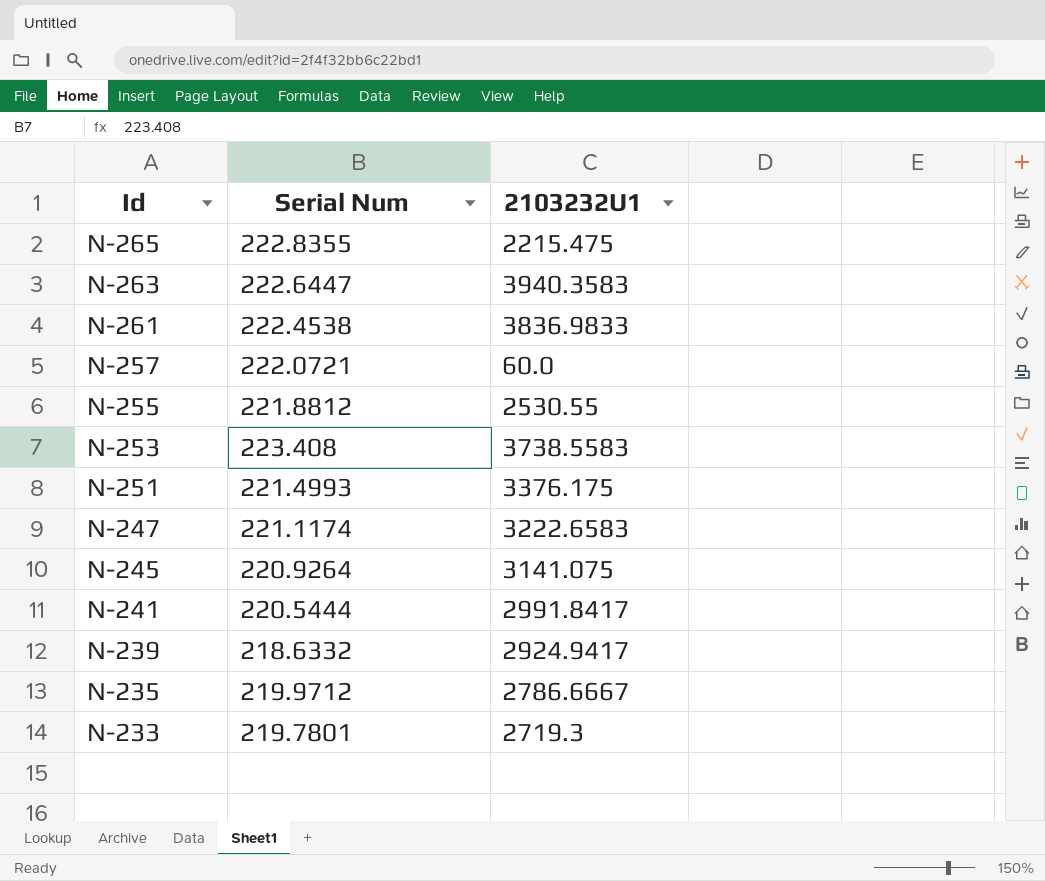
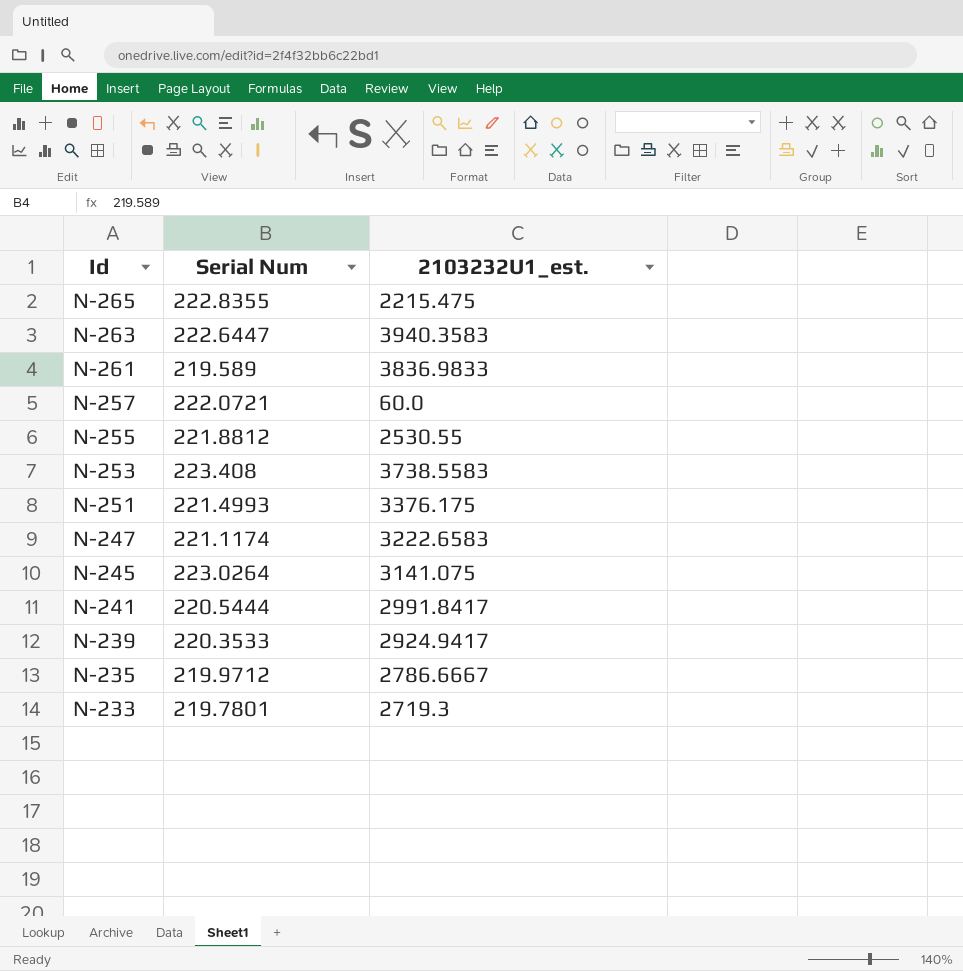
column name: 2103232U1 -> 2103232U1_est.
N-261 | Serial Num: 222.4538 -> 219.589
N-245 | Serial Num: 220.9264 -> 223.0264
N-239 | Serial Num: 218.6332 -> 220.3533

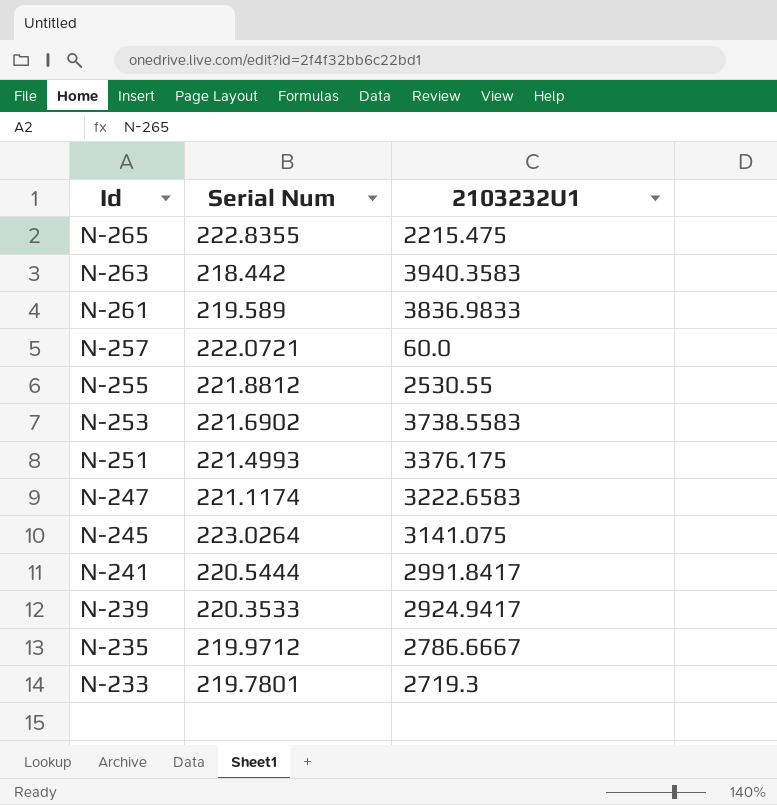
column name: 2103232U1_est. -> 2103232U1
N-263 | Serial Num: 222.6447 -> 218.442
N-253 | Serial Num: 223.408 -> 221.6902

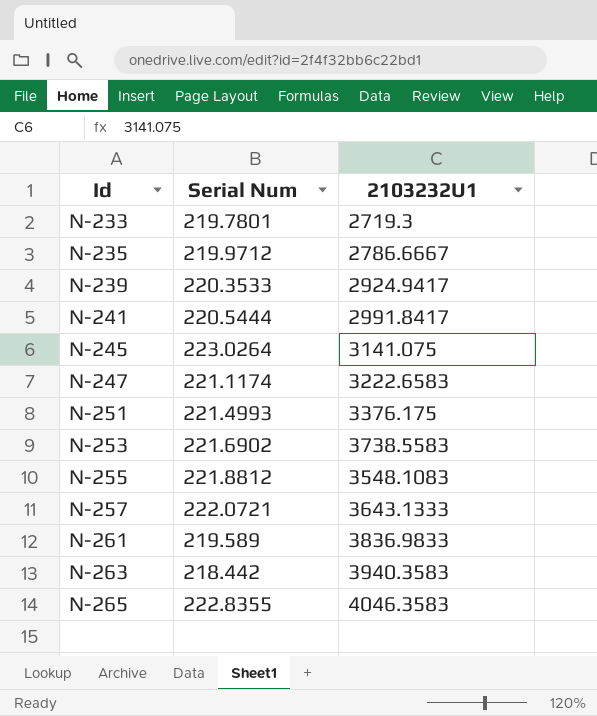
row order: Id descending -> Id ascending
N-255 | 2103232U1: 2530.55 -> 3548.1083
N-257 | 2103232U1: 60.0 -> 3643.1333
N-265 | 2103232U1: 2215.475 -> 4046.3583

